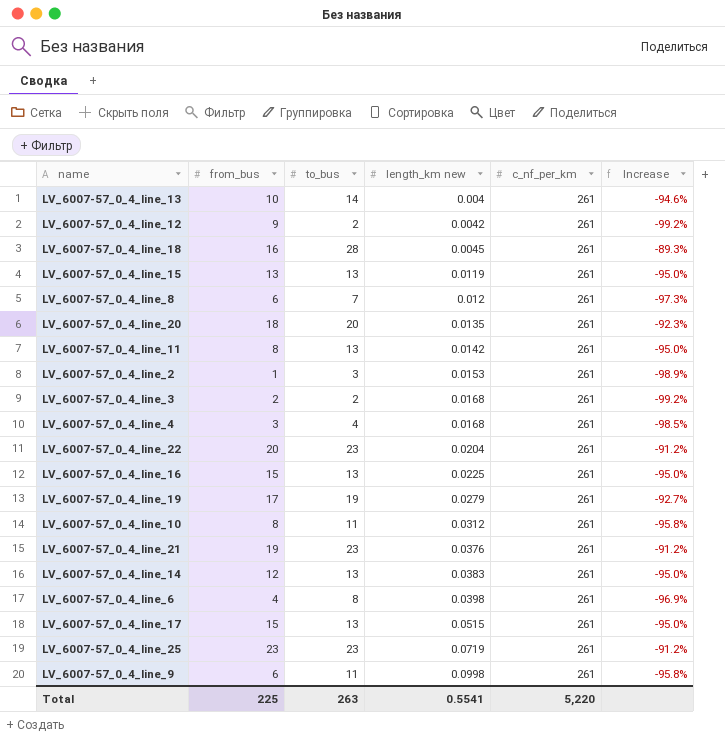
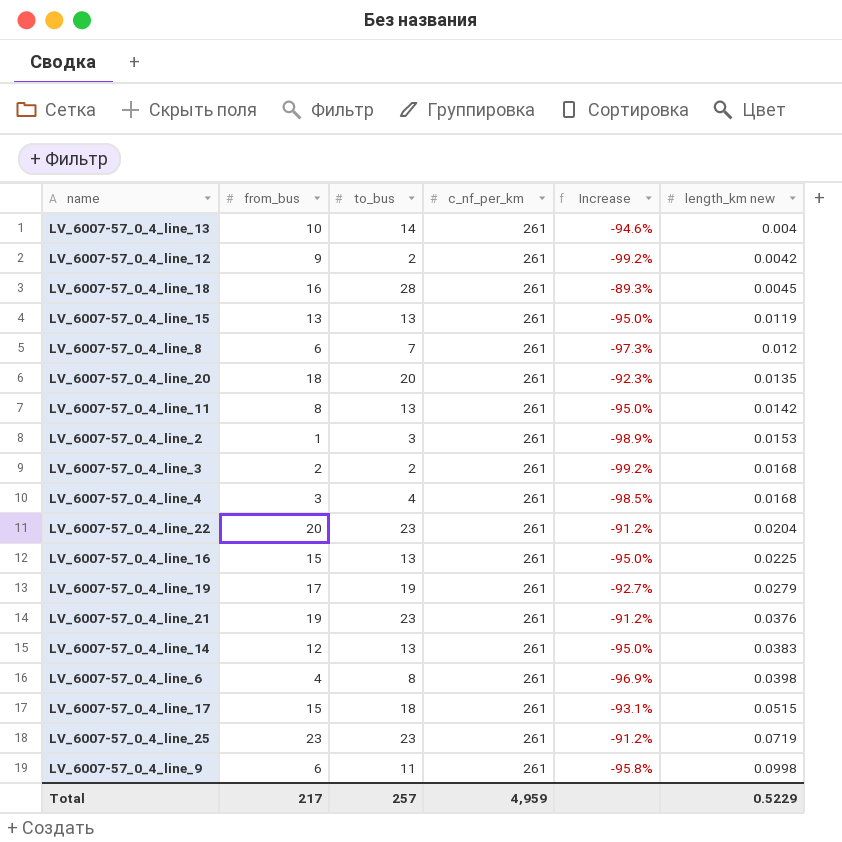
column length_km new | position: 4 -> 6
row LV_6007-57_0_4_line_10: 8 | 11 | 0.0312 | 261 | -95.8% -> none
LV_6007-57_0_4_line_17 | to_bus: 13 -> 18
LV_6007-57_0_4_line_17 | Increase: -95.0% -> -93.1%
Total | from_bus: 225 -> 217
Total | to_bus: 263 -> 257
Total | c_nf_per_km: 5,220 -> 4,959
Total | length_km new: 0.5541 -> 0.5229

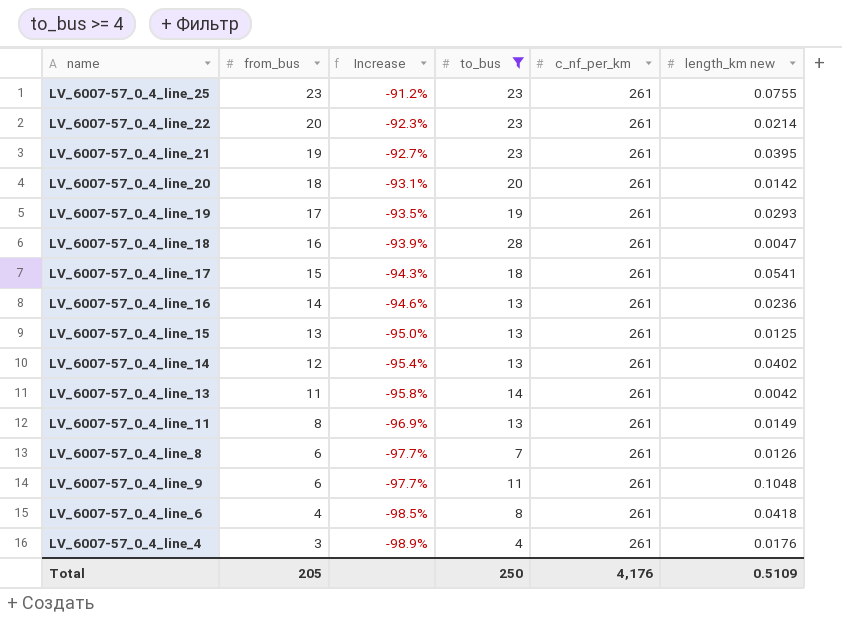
filter: none -> to_bus >= 4
row order: length_km new ascending -> from_bus descending
column Increase | formula: ([to_bus] - [c_nf_per_km]) / [c_nf_per_km] -> ([from_bus] - [c_nf_per_km]) / [c_nf_per_km]
column Increase | position: 5 -> 3
LV_6007-57_0_4_line_25 | length_km new: 0.0719 -> 0.0755
LV_6007-57_0_4_line_22 | length_km new: 0.0204 -> 0.0214
LV_6007-57_0_4_line_21 | length_km new: 0.0376 -> 0.0395
LV_6007-57_0_4_line_20 | length_km new: 0.0135 -> 0.0142
LV_6007-57_0_4_line_19 | length_km new: 0.0279 -> 0.0293
LV_6007-57_0_4_line_18 | length_km new: 0.0045 -> 0.0047
LV_6007-57_0_4_line_17 | length_km new: 0.0515 -> 0.0541
LV_6007-57_0_4_line_16 | from_bus: 15 -> 14
LV_6007-57_0_4_line_16 | length_km new: 0.0225 -> 0.0236
LV_6007-57_0_4_line_15 | length_km new: 0.0119 -> 0.0125
LV_6007-57_0_4_line_14 | length_km new: 0.0383 -> 0.0402
LV_6007-57_0_4_line_13 | from_bus: 10 -> 11
LV_6007-57_0_4_line_13 | length_km new: 0.004 -> 0.0042
LV_6007-57_0_4_line_11 | length_km new: 0.0142 -> 0.0149
LV_6007-57_0_4_line_8 | length_km new: 0.012 -> 0.0126
LV_6007-57_0_4_line_9 | length_km new: 0.0998 -> 0.1048
LV_6007-57_0_4_line_6 | length_km new: 0.0398 -> 0.0418
LV_6007-57_0_4_line_4 | length_km new: 0.0168 -> 0.0176
Total | from_bus: 217 -> 205
Total | to_bus: 257 -> 250
Total | c_nf_per_km: 4,959 -> 4,176
Total | length_km new: 0.5229 -> 0.5109

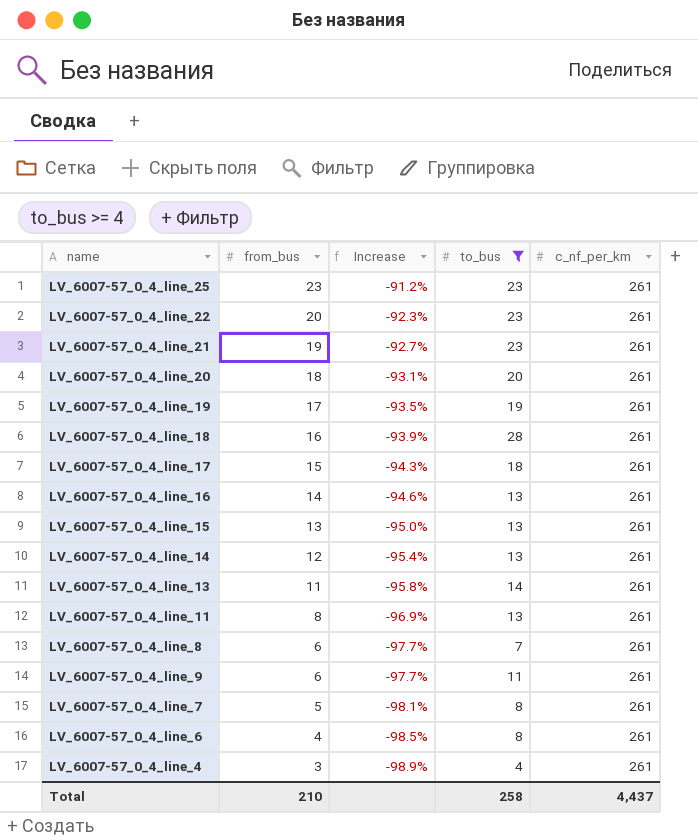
column length_km new | position: 6 -> none
row LV_6007-57_0_4_line_7: none -> 5 | -98.1% | 8 | 261
Total | from_bus: 205 -> 210
Total | to_bus: 250 -> 258
Total | c_nf_per_km: 4,176 -> 4,437

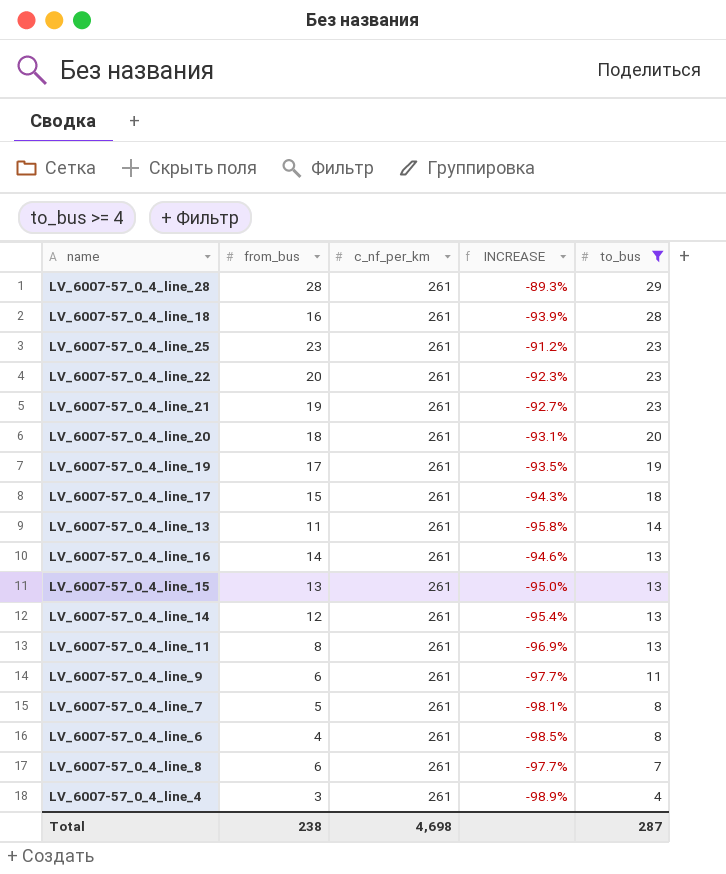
row order: from_bus descending -> to_bus descending
column c_nf_per_km | position: 5 -> 3
column name: Increase -> INCREASE
row LV_6007-57_0_4_line_28: none -> 28 | 261 | -89.3% | 29
Total | from_bus: 210 -> 238
Total | c_nf_per_km: 4,437 -> 4,698
Total | to_bus: 258 -> 287

